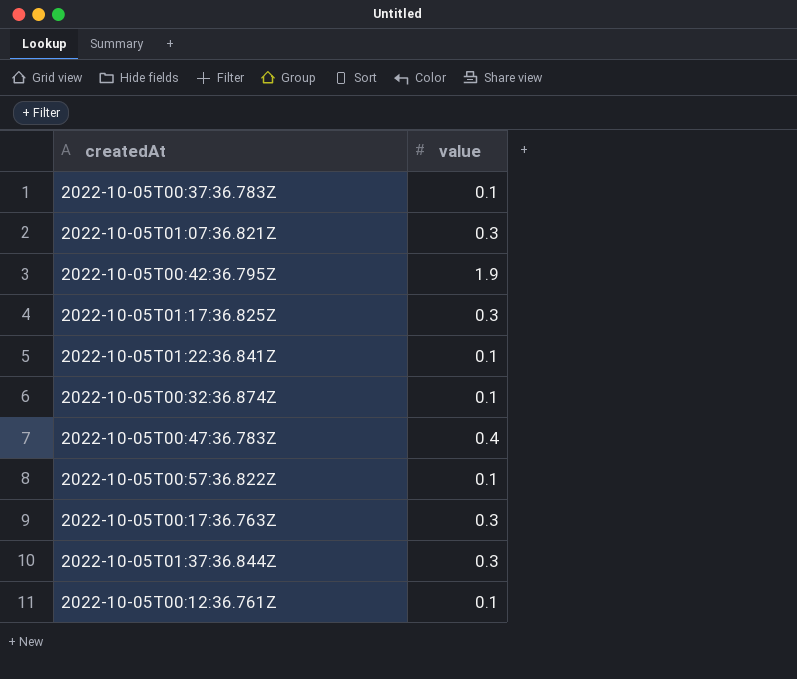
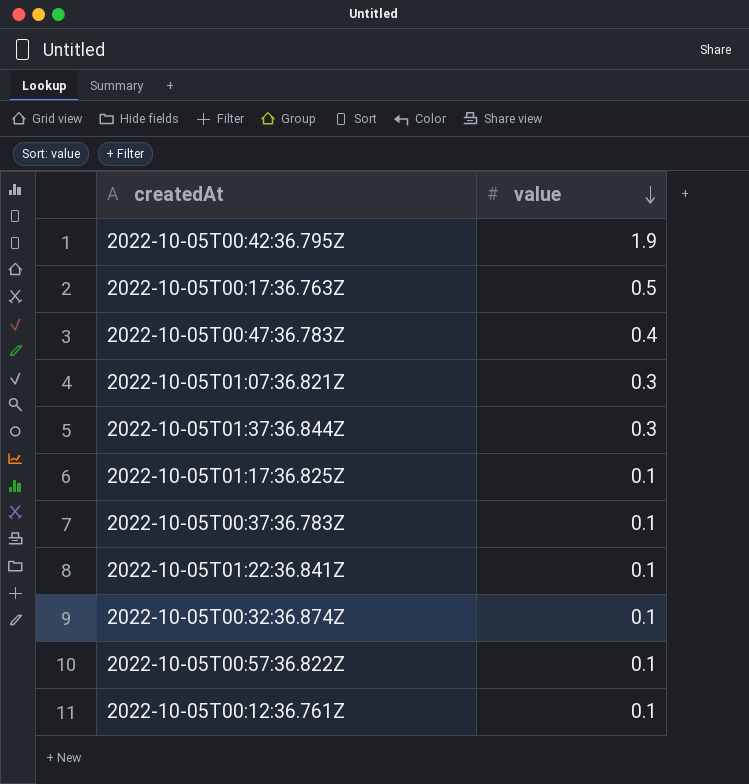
row order: none -> value descending
2022-10-05T00:17:36.763Z | value: 0.3 -> 0.5
2022-10-05T01:17:36.825Z | value: 0.3 -> 0.1

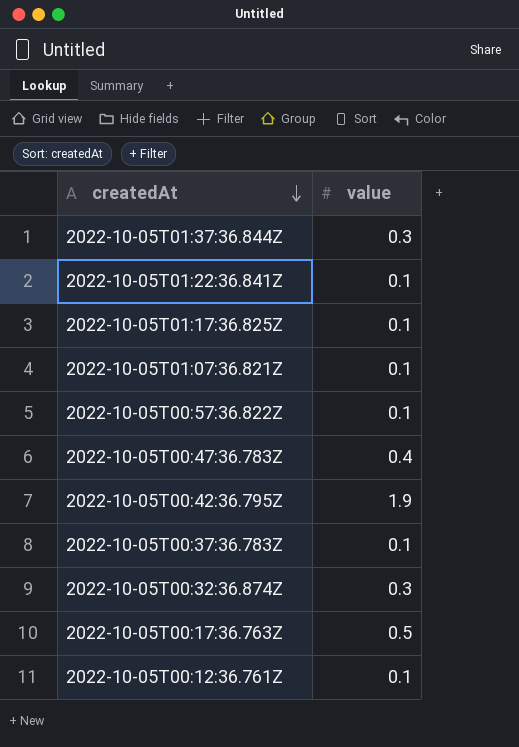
row order: value descending -> createdAt descending
2022-10-05T01:07:36.821Z | value: 0.3 -> 0.1
2022-10-05T00:32:36.874Z | value: 0.1 -> 0.3

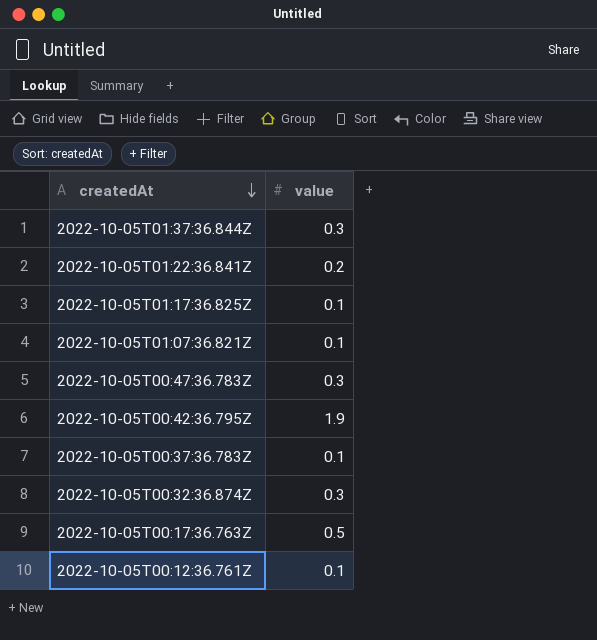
row 2022-10-05T00:57:36.822Z: 0.1 -> none
2022-10-05T01:22:36.841Z | value: 0.1 -> 0.2
2022-10-05T00:47:36.783Z | value: 0.4 -> 0.3

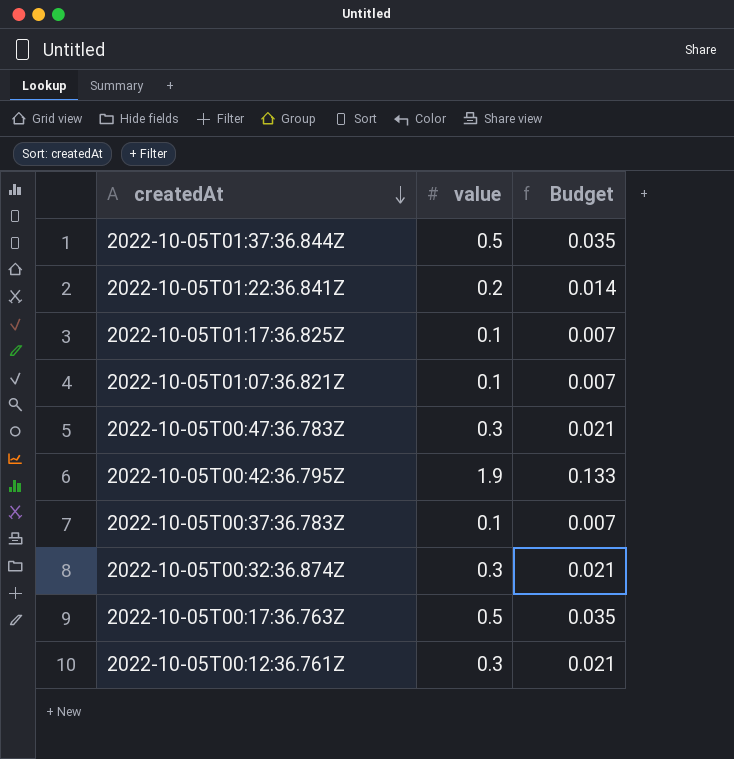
column Budget | formula: none -> [value] * 0.07
2022-10-05T01:37:36.844Z | value: 0.3 -> 0.5
2022-10-05T00:12:36.761Z | value: 0.1 -> 0.3

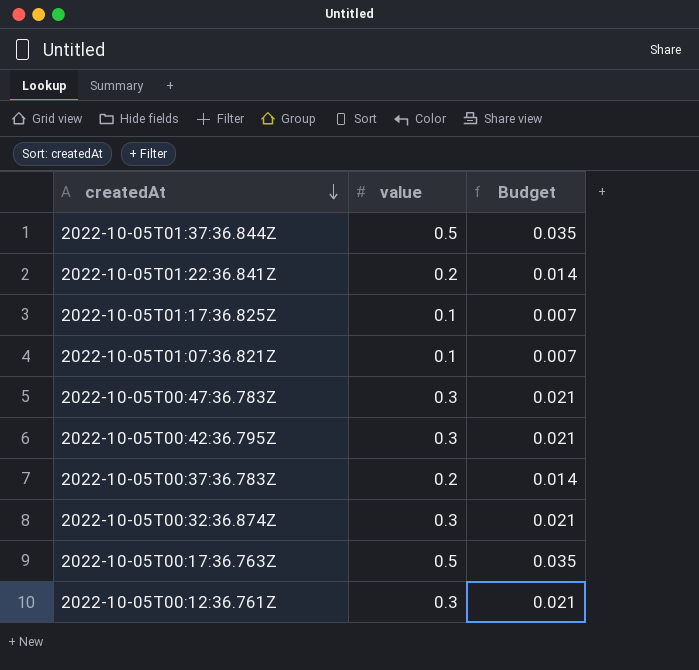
2022-10-05T00:42:36.795Z | value: 1.9 -> 0.3
2022-10-05T00:42:36.795Z | Budget: 0.133 -> 0.021
2022-10-05T00:37:36.783Z | value: 0.1 -> 0.2
2022-10-05T00:37:36.783Z | Budget: 0.007 -> 0.014

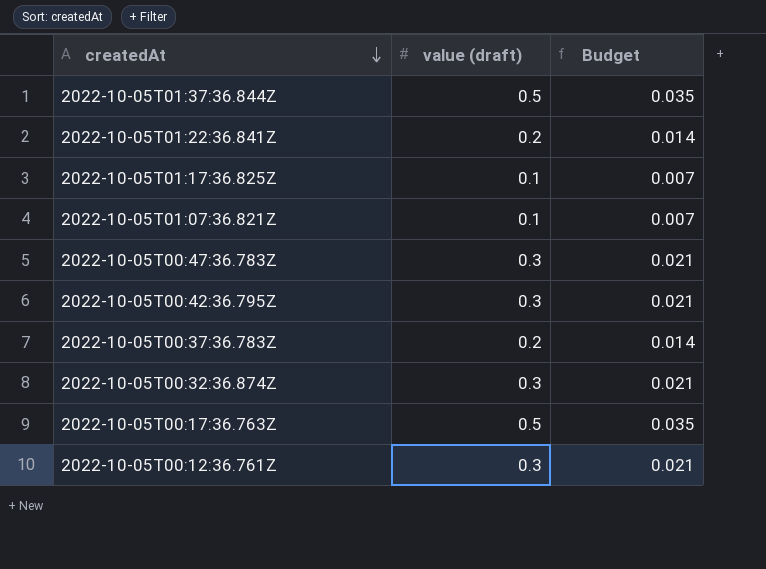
column name: value -> value (draft)

